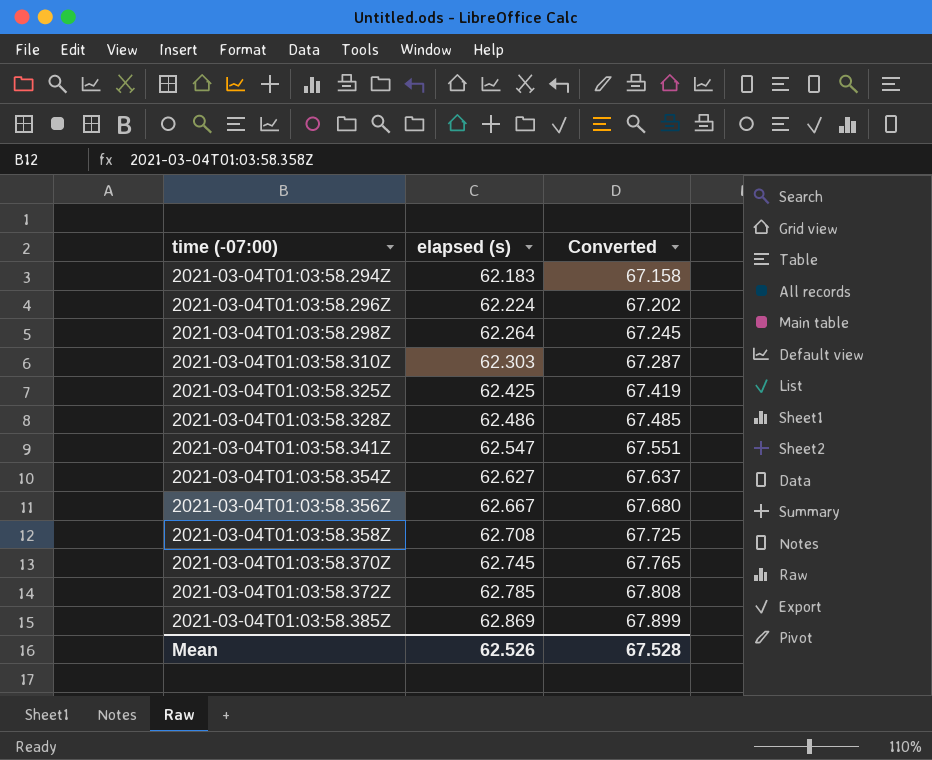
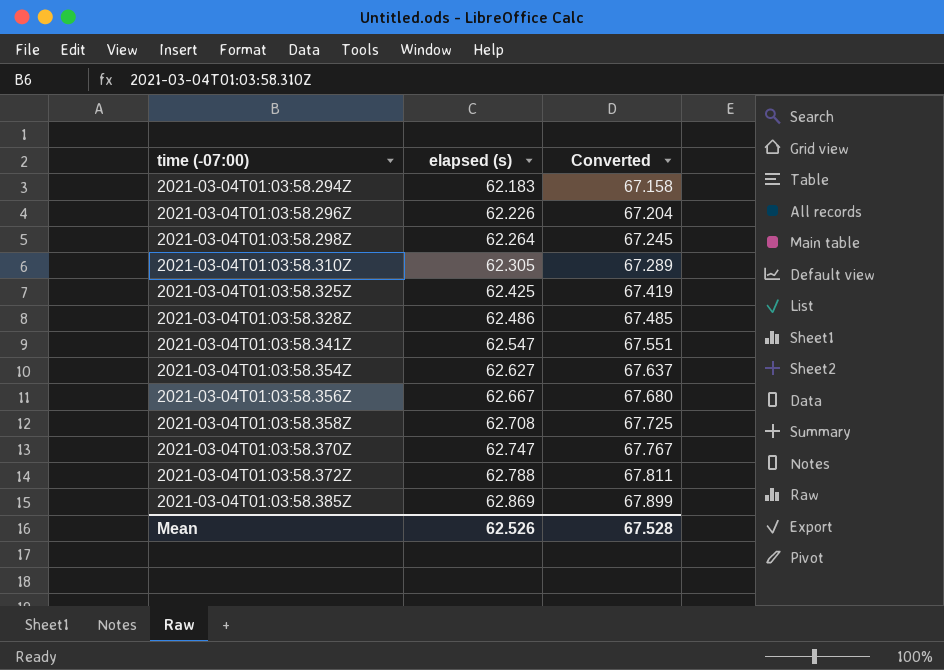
2021-03-04T01:03:58.296Z | elapsed (s): 62.224 -> 62.226
2021-03-04T01:03:58.296Z | Converted: 67.202 -> 67.204
2021-03-04T01:03:58.310Z | elapsed (s): 62.303 -> 62.305
2021-03-04T01:03:58.310Z | Converted: 67.287 -> 67.289
2021-03-04T01:03:58.370Z | elapsed (s): 62.745 -> 62.747
2021-03-04T01:03:58.370Z | Converted: 67.765 -> 67.767
2021-03-04T01:03:58.372Z | elapsed (s): 62.785 -> 62.788
2021-03-04T01:03:58.372Z | Converted: 67.808 -> 67.811

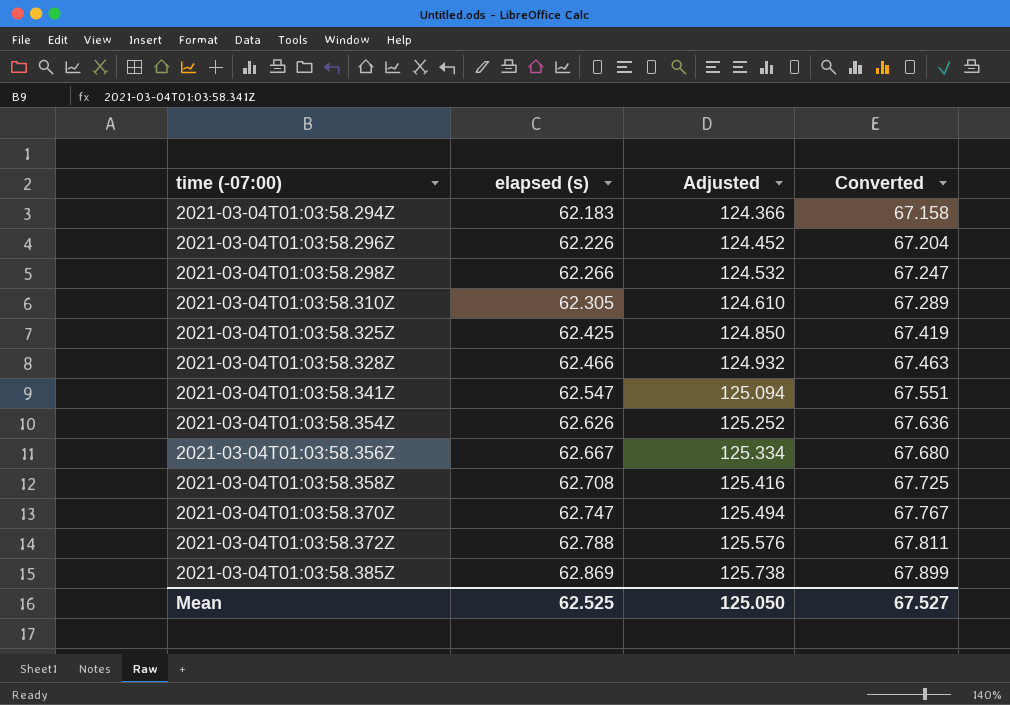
column Adjusted | formula: none -> [elapsed (s)] * 2
2021-03-04T01:03:58.298Z | elapsed (s): 62.264 -> 62.266
2021-03-04T01:03:58.298Z | Converted: 67.245 -> 67.247
2021-03-04T01:03:58.328Z | elapsed (s): 62.486 -> 62.466
2021-03-04T01:03:58.328Z | Converted: 67.485 -> 67.463
2021-03-04T01:03:58.354Z | elapsed (s): 62.627 -> 62.626
2021-03-04T01:03:58.354Z | Converted: 67.637 -> 67.636
Mean | elapsed (s): 62.526 -> 62.525
Mean | Converted: 67.528 -> 67.527

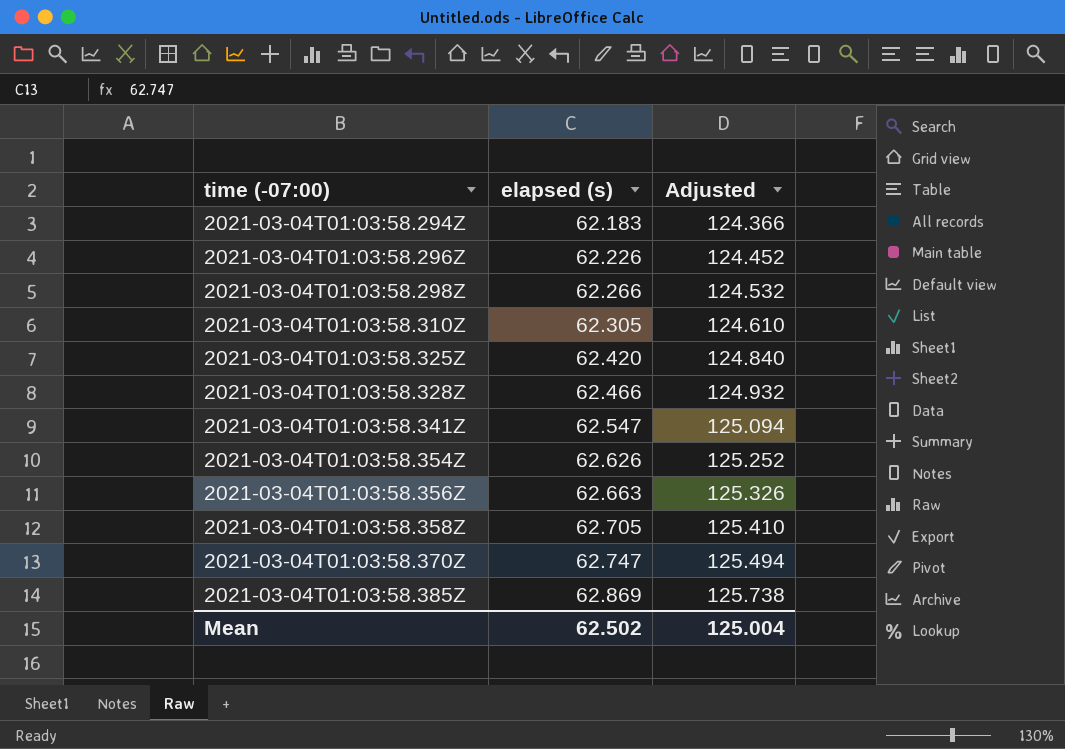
column Converted | formula: [elapsed (s)] * 1.08 -> none
row 2021-03-04T01:03:58.372Z: 62.788 | 125.576 | 67.811 -> none
2021-03-04T01:03:58.325Z | elapsed (s): 62.425 -> 62.420
2021-03-04T01:03:58.325Z | Adjusted: 124.850 -> 124.840
2021-03-04T01:03:58.356Z | elapsed (s): 62.667 -> 62.663
2021-03-04T01:03:58.356Z | Adjusted: 125.334 -> 125.326
2021-03-04T01:03:58.358Z | elapsed (s): 62.708 -> 62.705
2021-03-04T01:03:58.358Z | Adjusted: 125.416 -> 125.410
Mean | elapsed (s): 62.525 -> 62.502
Mean | Adjusted: 125.050 -> 125.004

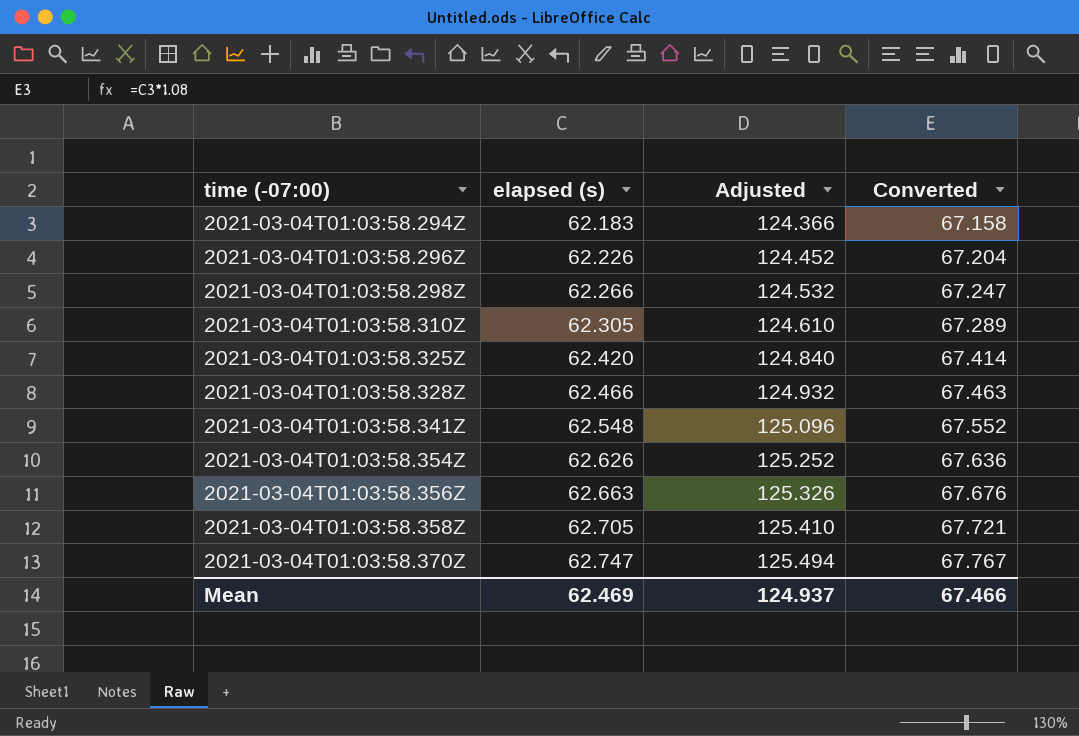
column Converted | formula: none -> [elapsed (s)] * 1.08
row 2021-03-04T01:03:58.385Z: 62.869 | 125.738 -> none
2021-03-04T01:03:58.341Z | elapsed (s): 62.547 -> 62.548
2021-03-04T01:03:58.341Z | Adjusted: 125.094 -> 125.096
Mean | elapsed (s): 62.502 -> 62.469
Mean | Adjusted: 125.004 -> 124.937

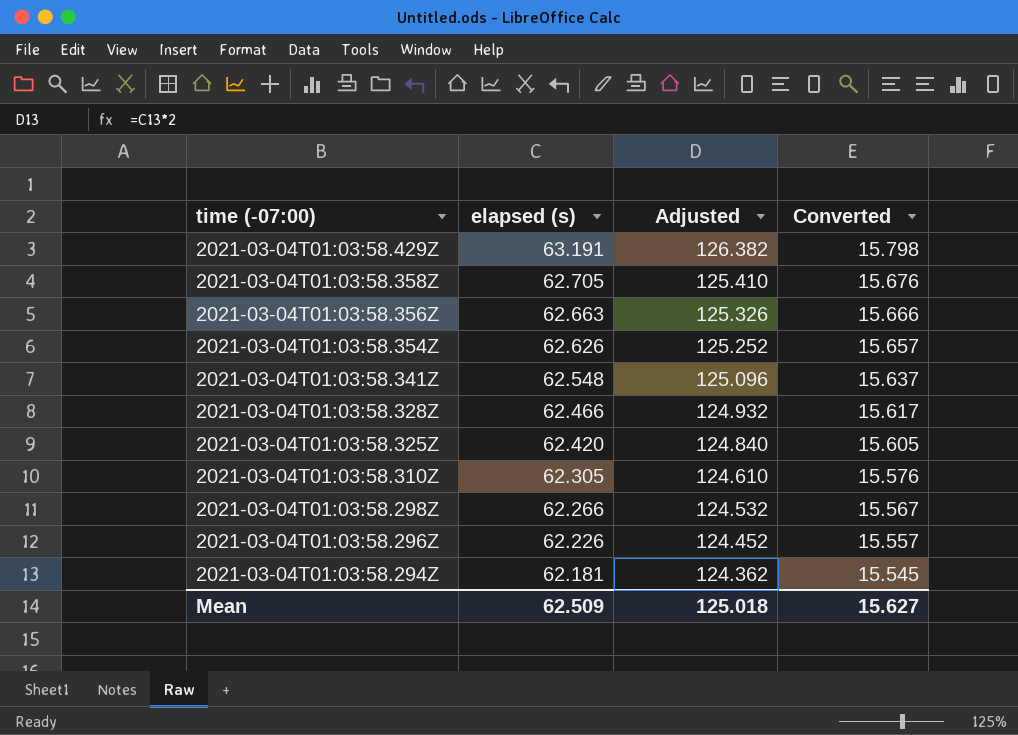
row order: time (-07:00) ascending -> time (-07:00) descending
column Converted | formula: [elapsed (s)] * 1.08 -> [elapsed (s)] * 0.25
row 2021-03-04T01:03:58.370Z: 62.747 | 125.494 | 67.767 -> none
row 2021-03-04T01:03:58.429Z: none -> 63.191 | 126.382 | 15.798
2021-03-04T01:03:58.294Z | elapsed (s): 62.183 -> 62.181
2021-03-04T01:03:58.294Z | Adjusted: 124.366 -> 124.362
Mean | elapsed (s): 62.469 -> 62.509
Mean | Adjusted: 124.937 -> 125.018
Mean | Converted: 67.466 -> 15.627

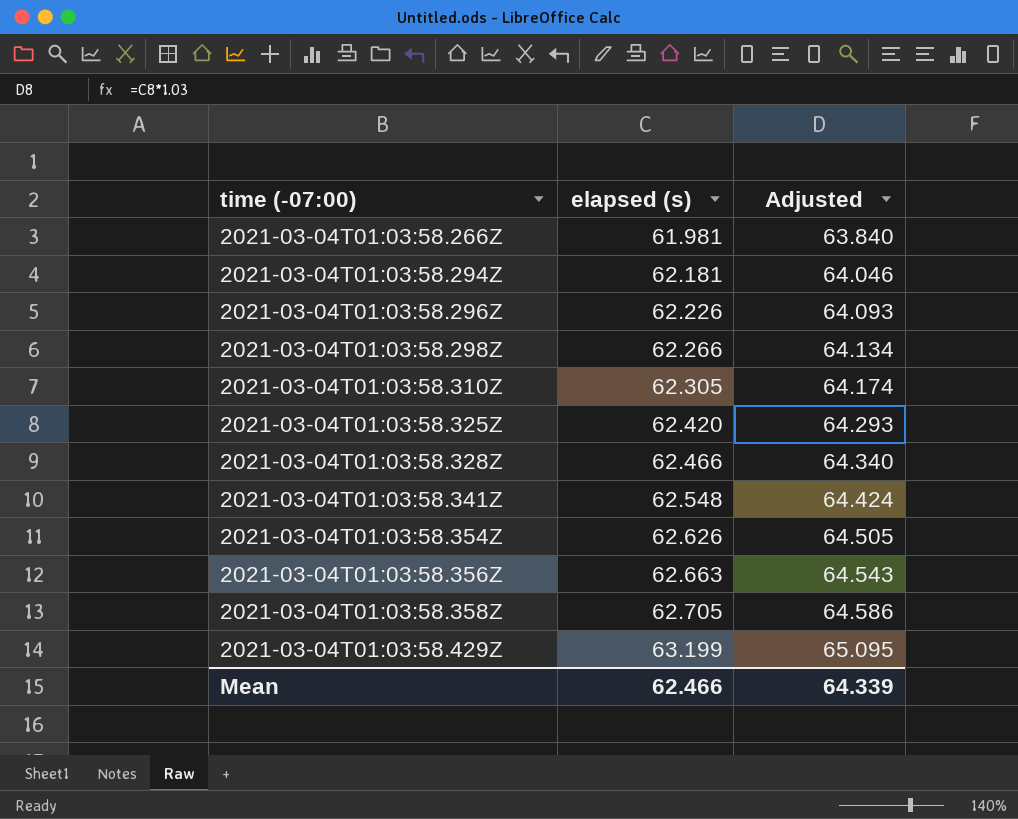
row order: time (-07:00) descending -> time (-07:00) ascending
column Converted | formula: [elapsed (s)] * 0.25 -> none
column Adjusted | formula: [elapsed (s)] * 2 -> [elapsed (s)] * 1.03
row 2021-03-04T01:03:58.266Z: none -> 61.981 | 63.840
2021-03-04T01:03:58.429Z | elapsed (s): 63.191 -> 63.199
Mean | elapsed (s): 62.509 -> 62.466
Mean | Adjusted: 125.018 -> 64.339

